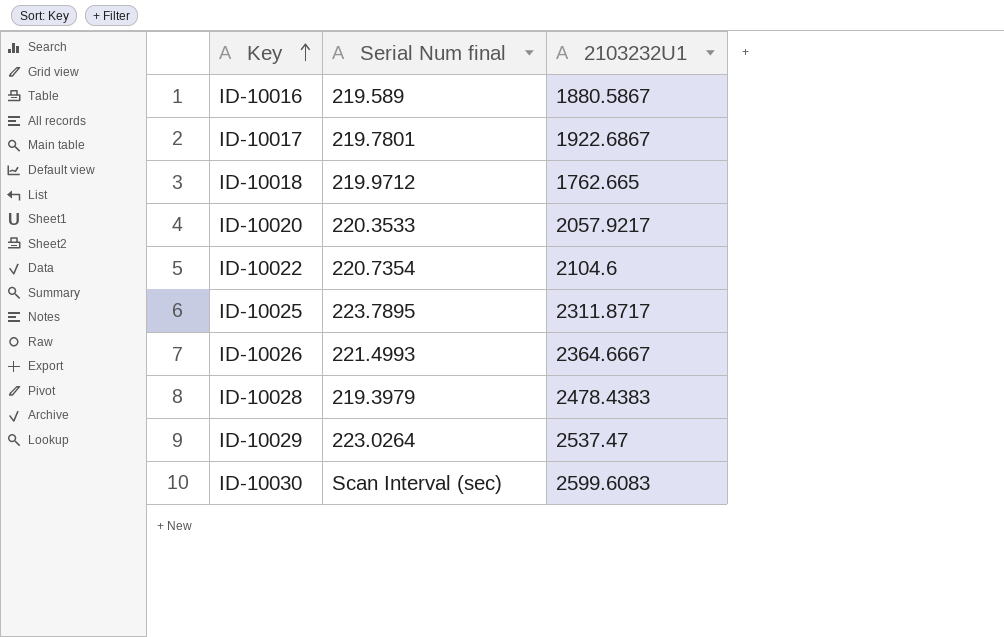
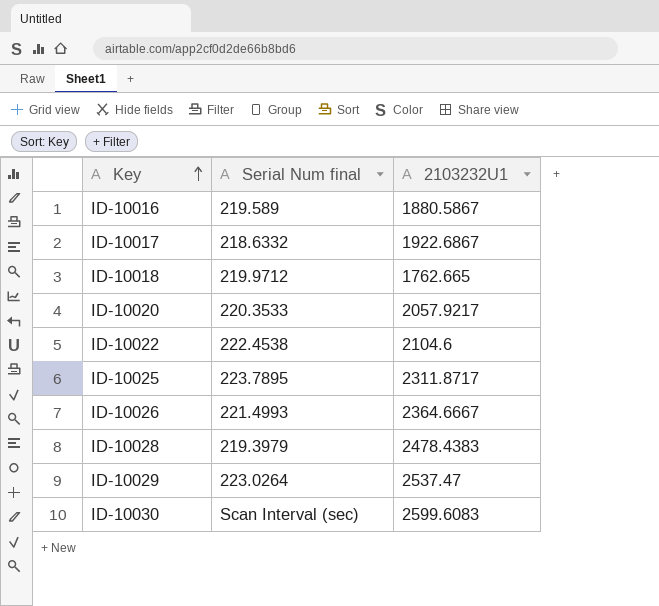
ID-10017 | Serial Num final: 219.7801 -> 218.6332
ID-10022 | Serial Num final: 220.7354 -> 222.4538

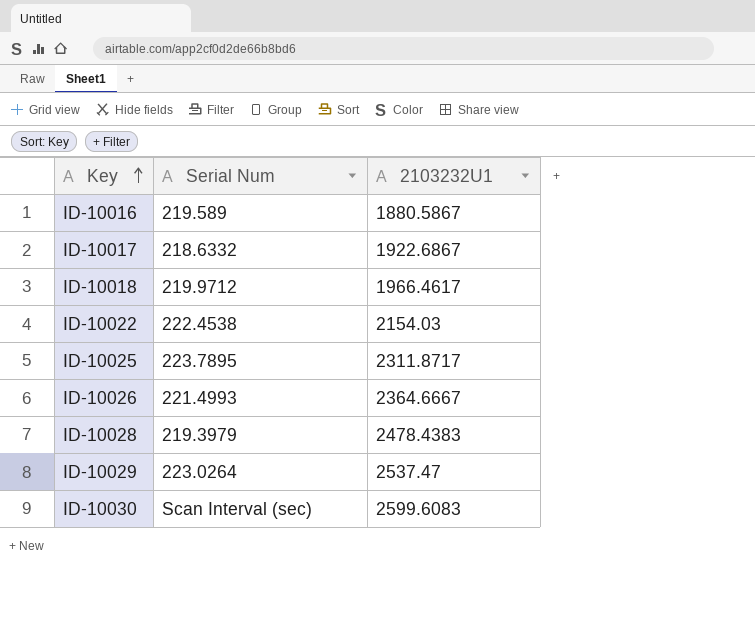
column name: Serial Num final -> Serial Num
row ID-10020: 220.3533 | 2057.9217 -> none
ID-10018 | 2103232U1: 1762.665 -> 1966.4617
ID-10022 | 2103232U1: 2104.6 -> 2154.03

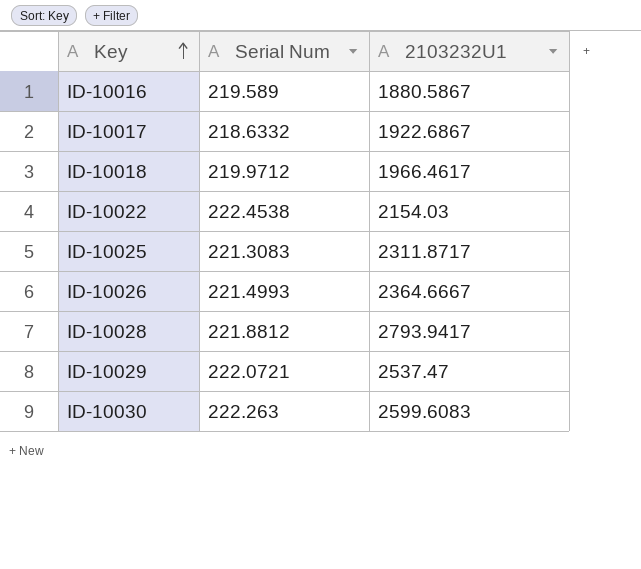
ID-10025 | Serial Num: 223.7895 -> 221.3083
ID-10028 | Serial Num: 219.3979 -> 221.8812
ID-10028 | 2103232U1: 2478.4383 -> 2793.9417
ID-10029 | Serial Num: 223.0264 -> 222.0721
ID-10030 | Serial Num: Scan Interval (sec) -> 222.263

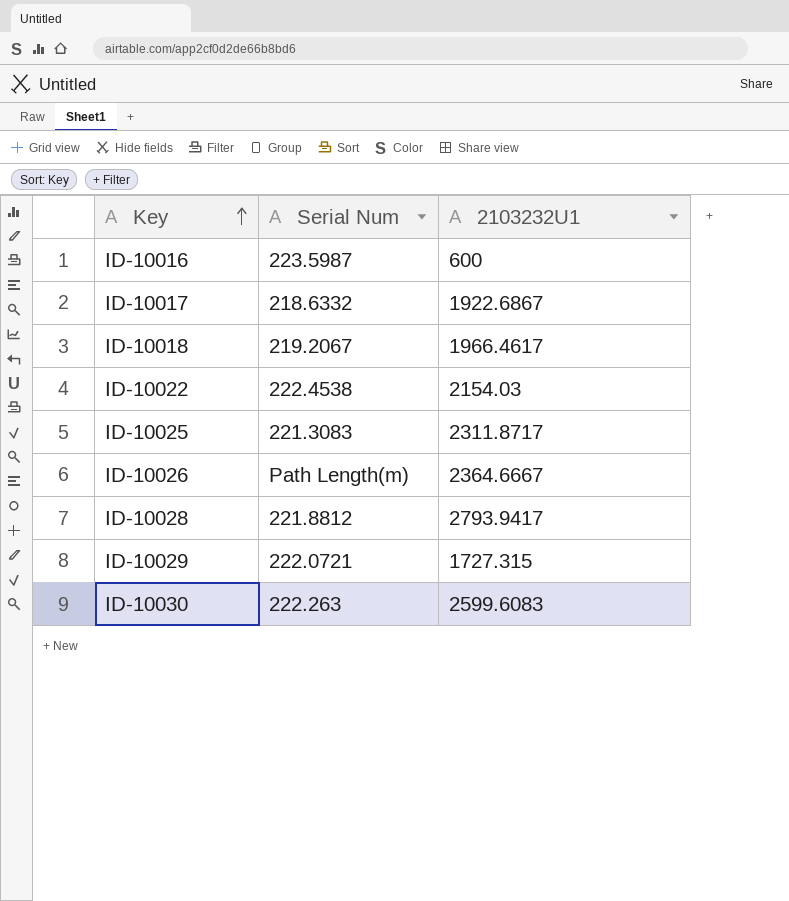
ID-10016 | Serial Num: 219.589 -> 223.5987
ID-10016 | 2103232U1: 1880.5867 -> 600
ID-10018 | Serial Num: 219.9712 -> 219.2067
ID-10026 | Serial Num: 221.4993 -> Path Length(m)
ID-10029 | 2103232U1: 2537.47 -> 1727.315

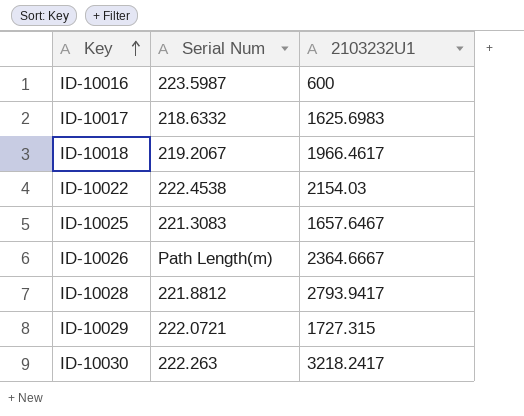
ID-10017 | 2103232U1: 1922.6867 -> 1625.6983
ID-10025 | 2103232U1: 2311.8717 -> 1657.6467
ID-10030 | 2103232U1: 2599.6083 -> 3218.2417

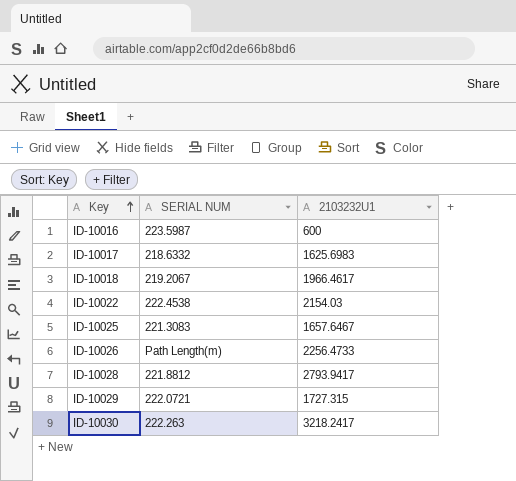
column name: Serial Num -> SERIAL NUM
ID-10026 | 2103232U1: 2364.6667 -> 2256.4733

